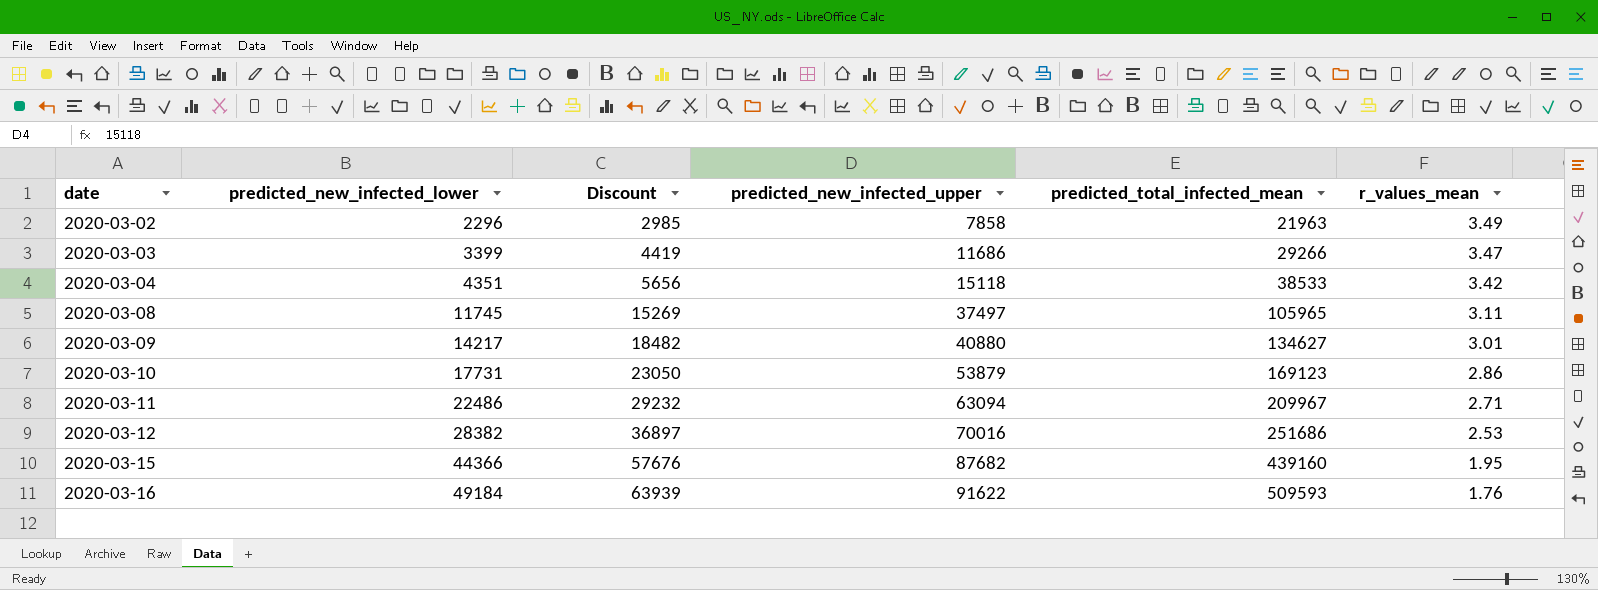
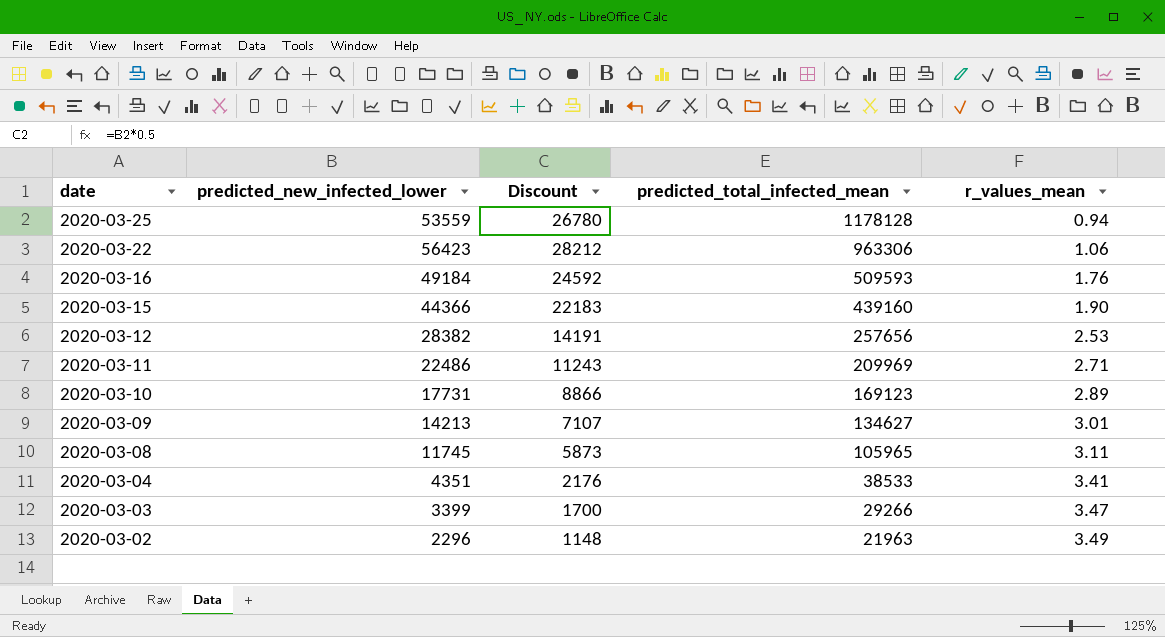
row order: date ascending -> date descending
column predicted_new_infected_upper | position: 4 -> none
column Discount | formula: [predicted_new_infected_lower] * 1.3 -> [predicted_new_infected_lower] * 0.5
row 2020-03-25: none -> 53559 | 26780 | 1178128 | 0.94
row 2020-03-22: none -> 56423 | 28212 | 963306 | 1.06
2020-03-15 | r_values_mean: 1.95 -> 1.90
2020-03-12 | predicted_total_infected_mean: 251686 -> 257656
2020-03-11 | predicted_total_infected_mean: 209967 -> 209969
2020-03-10 | r_values_mean: 2.86 -> 2.89
2020-03-09 | predicted_new_infected_lower: 14217 -> 14213
2020-03-04 | r_values_mean: 3.42 -> 3.41

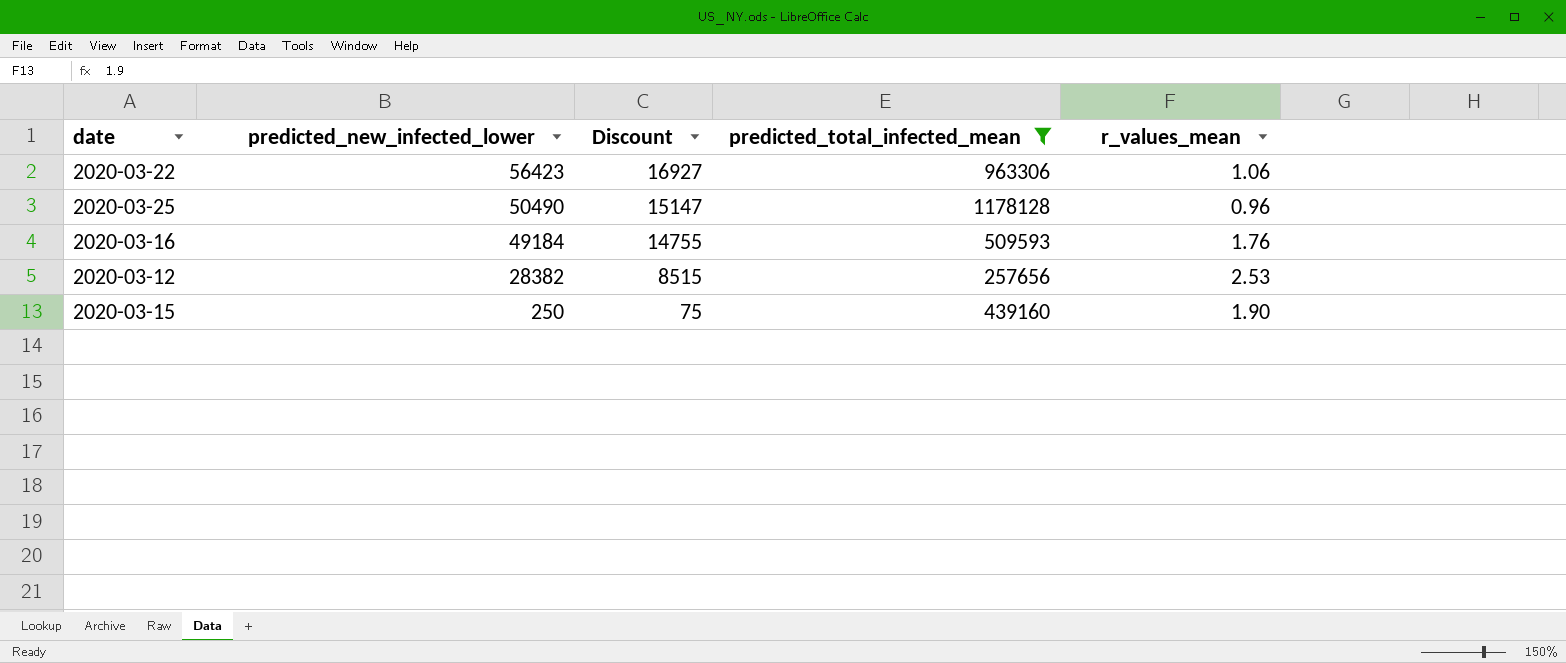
filter: none -> predicted_total_infected_mean >= 257656
row order: date descending -> predicted_new_infected_lower descending
column Discount | formula: [predicted_new_infected_lower] * 0.5 -> [predicted_new_infected_lower] * 0.3
2020-03-25 | predicted_new_infected_lower: 53559 -> 50490
2020-03-25 | r_values_mean: 0.94 -> 0.96
2020-03-15 | predicted_new_infected_lower: 44366 -> 250

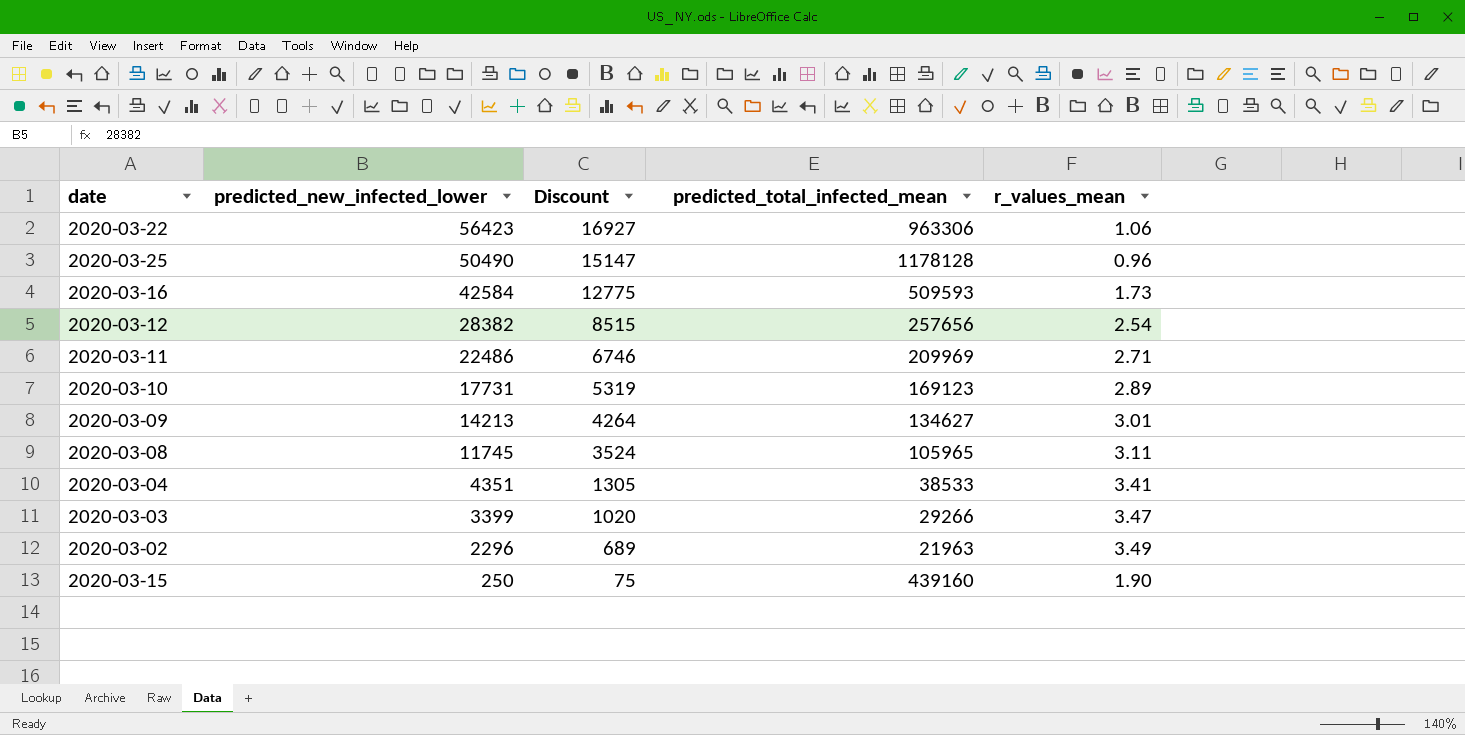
filter: predicted_total_infected_mean >= 257656 -> none
2020-03-16 | predicted_new_infected_lower: 49184 -> 42584
2020-03-16 | Discount: 14755 -> 12775
2020-03-16 | r_values_mean: 1.76 -> 1.73
2020-03-12 | r_values_mean: 2.53 -> 2.54

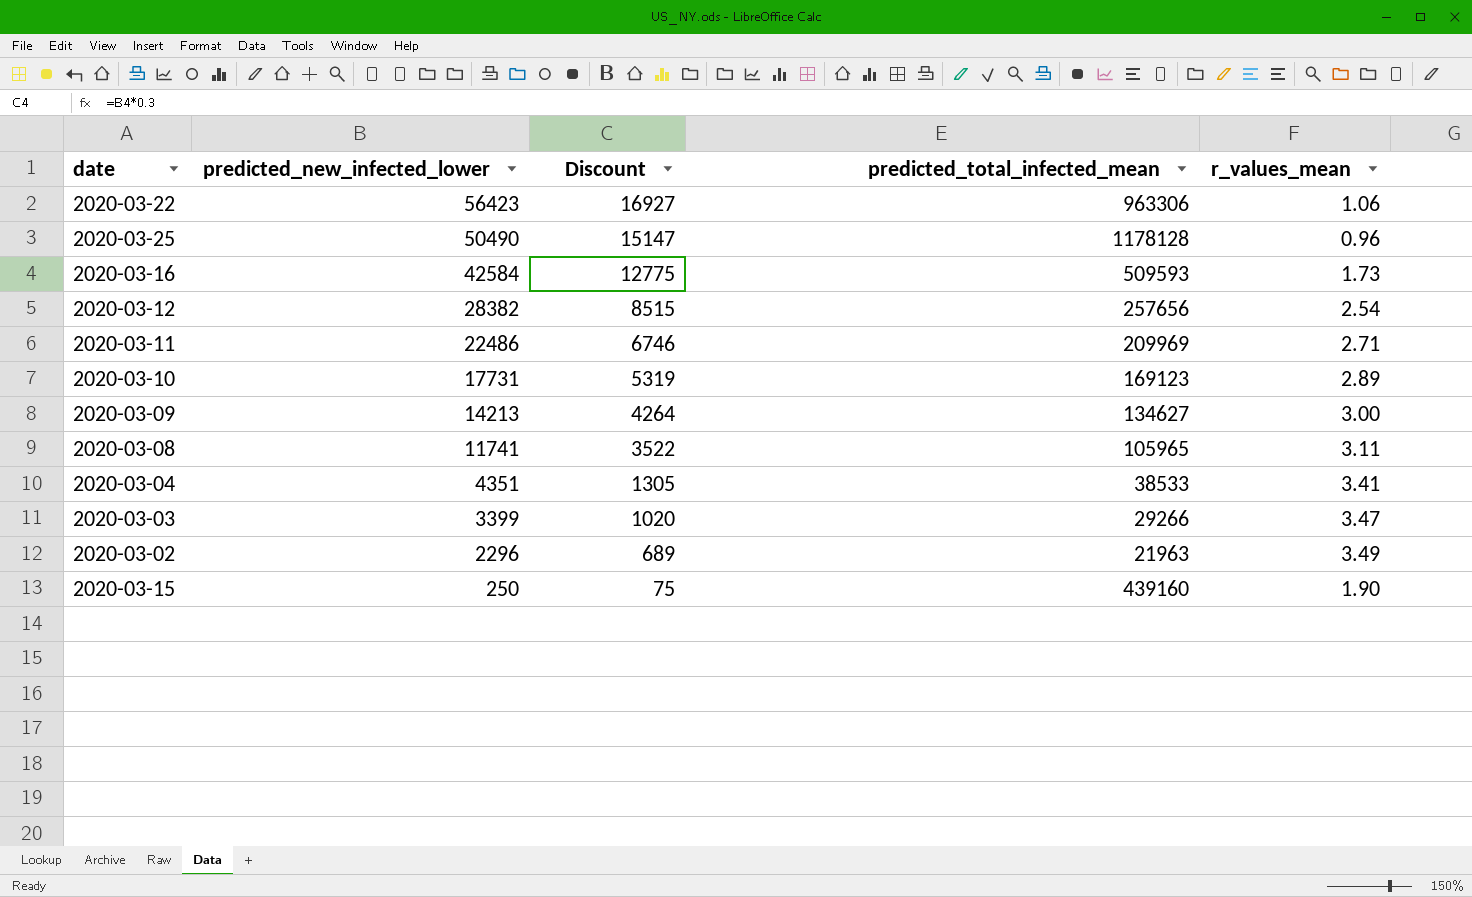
2020-03-09 | r_values_mean: 3.01 -> 3.00
2020-03-08 | predicted_new_infected_lower: 11745 -> 11741
2020-03-08 | Discount: 3524 -> 3522

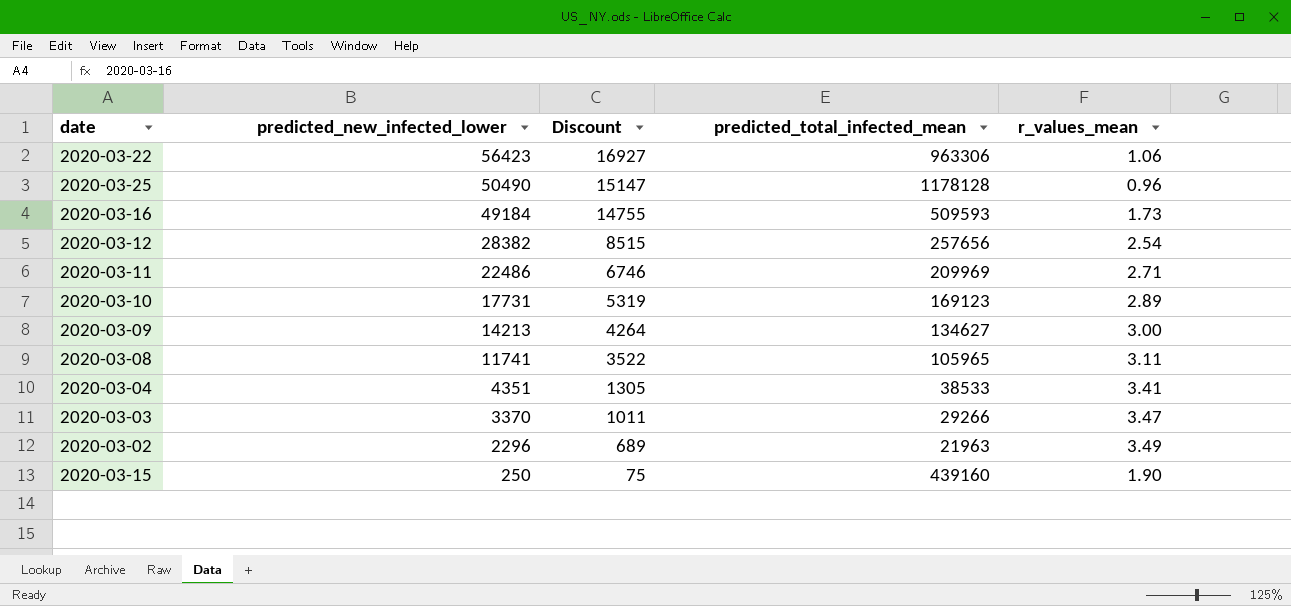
2020-03-16 | predicted_new_infected_lower: 42584 -> 49184
2020-03-16 | Discount: 12775 -> 14755
2020-03-03 | predicted_new_infected_lower: 3399 -> 3370
2020-03-03 | Discount: 1020 -> 1011

